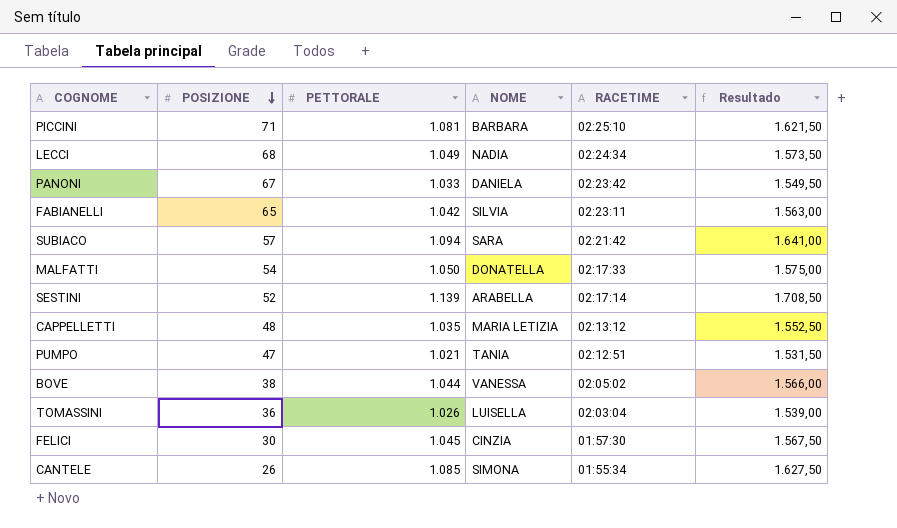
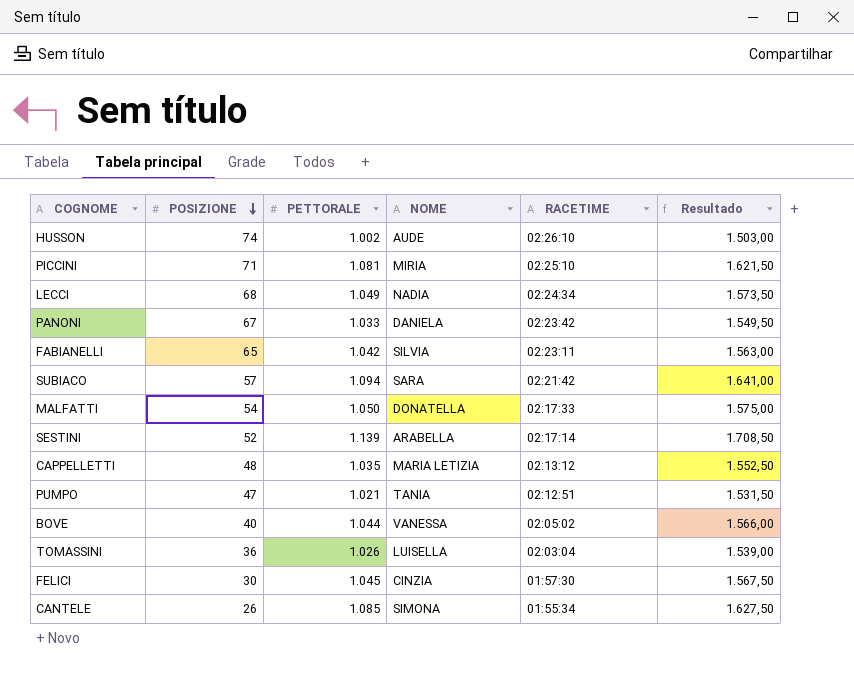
row HUSSON: none -> 74 | 1.002 | AUDE | 02:26:10 | 1.503,00
PICCINI | NOME: BARBARA -> MIRIA
BOVE | POSIZIONE: 38 -> 40

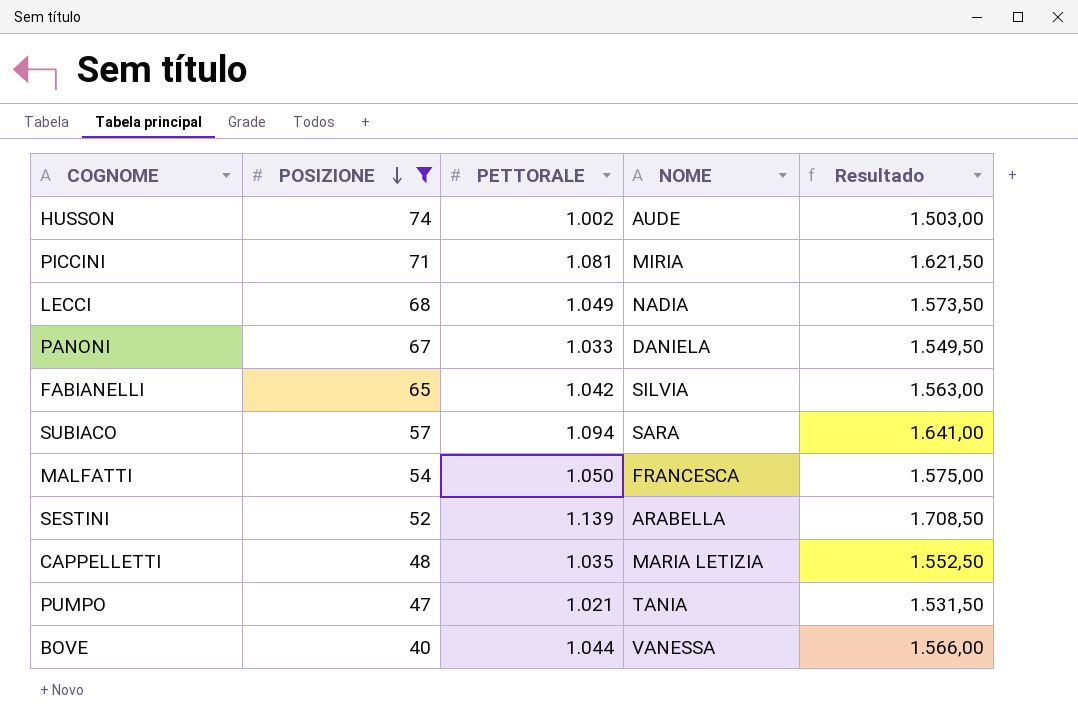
filter: none -> POSIZIONE >= 40
column RACETIME | position: 5 -> none
MALFATTI | NOME: DONATELLA -> FRANCESCA

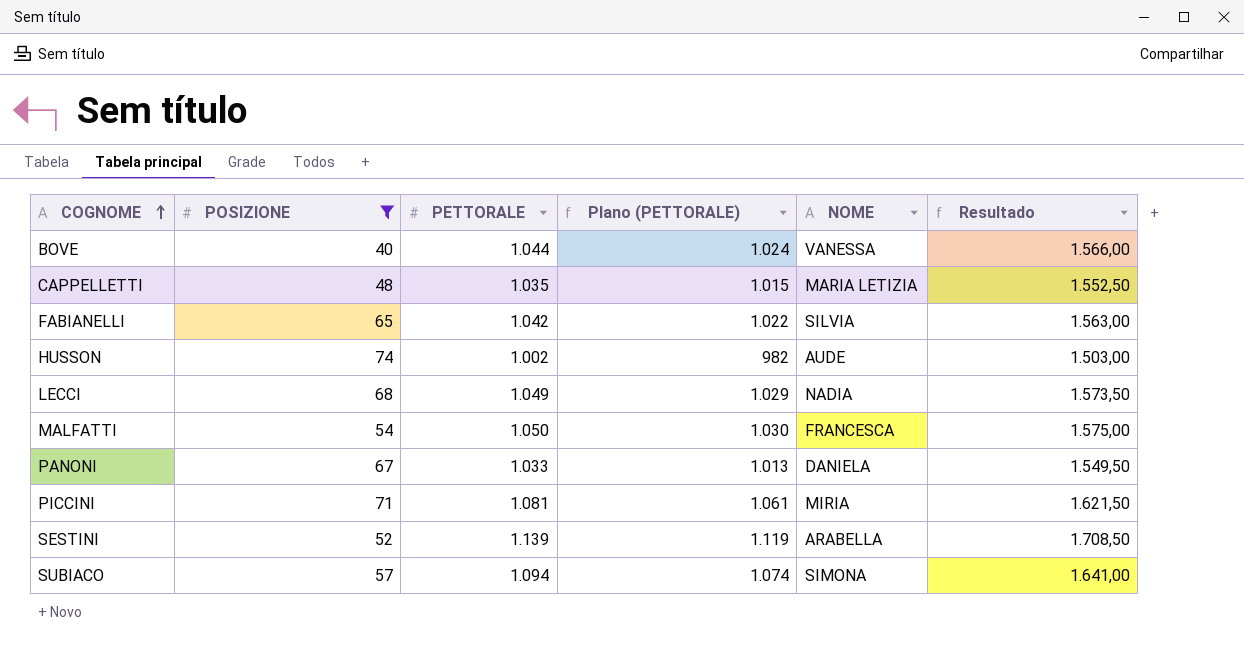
row order: POSIZIONE descending -> COGNOME ascending
column Plano (PETTORALE) | formula: none -> [PETTORALE] - 20
row PUMPO: 47 | 1.021 | TANIA | 1.531,50 -> none
SUBIACO | NOME: SARA -> SIMONA

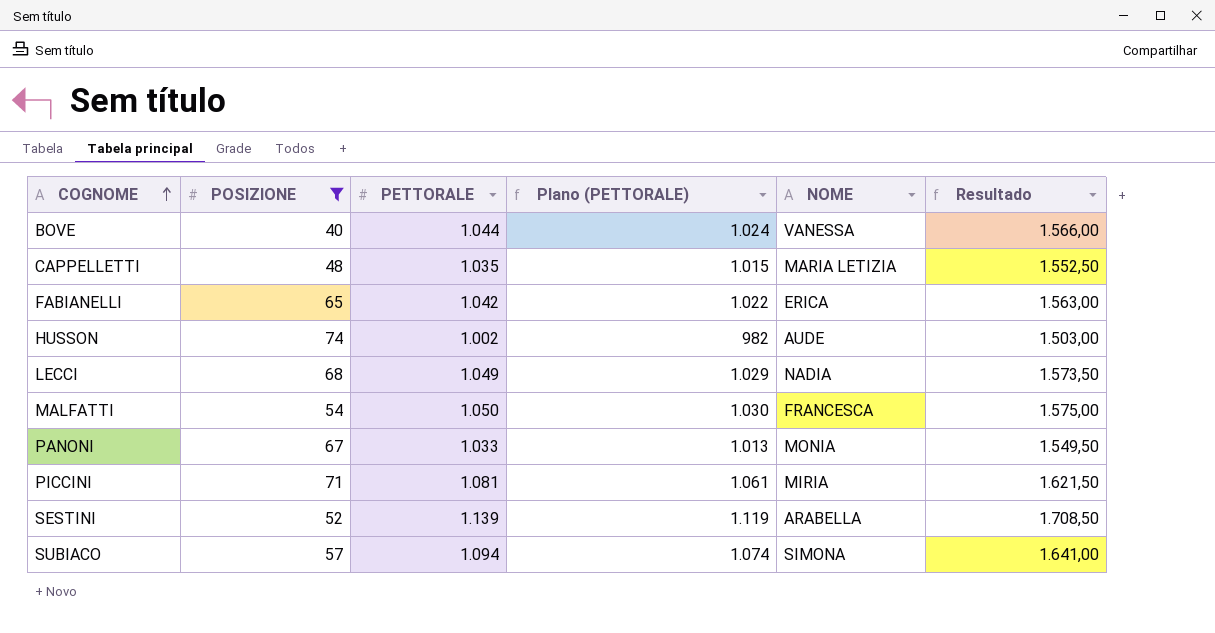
FABIANELLI | NOME: SILVIA -> ERICA
PANONI | NOME: DANIELA -> MONIA

